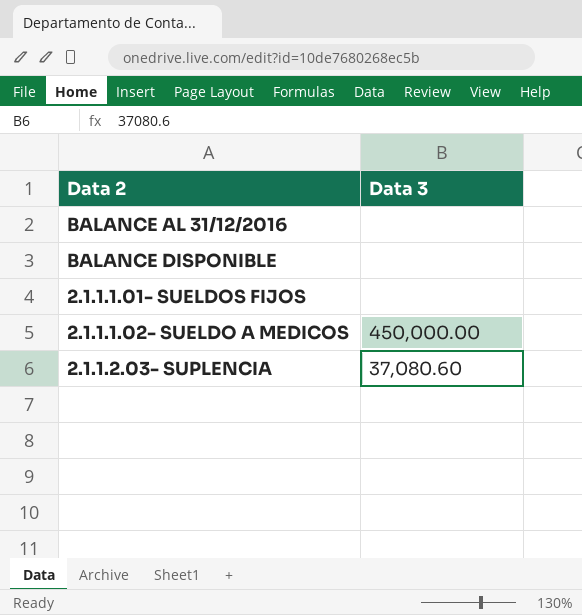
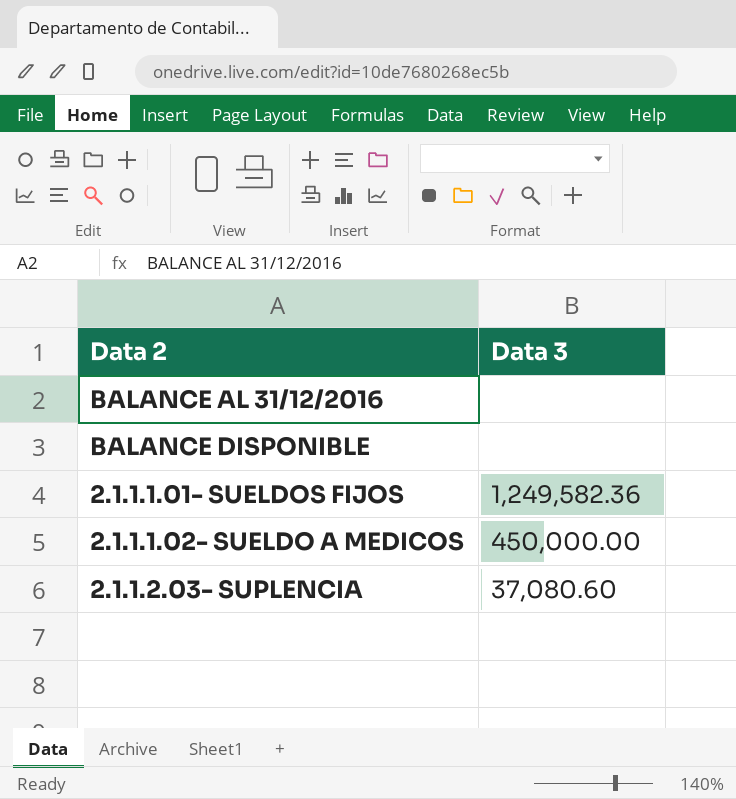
2.1.1.1.01- SUELDOS FIJOS | Data 3: none -> 1,249,582.36

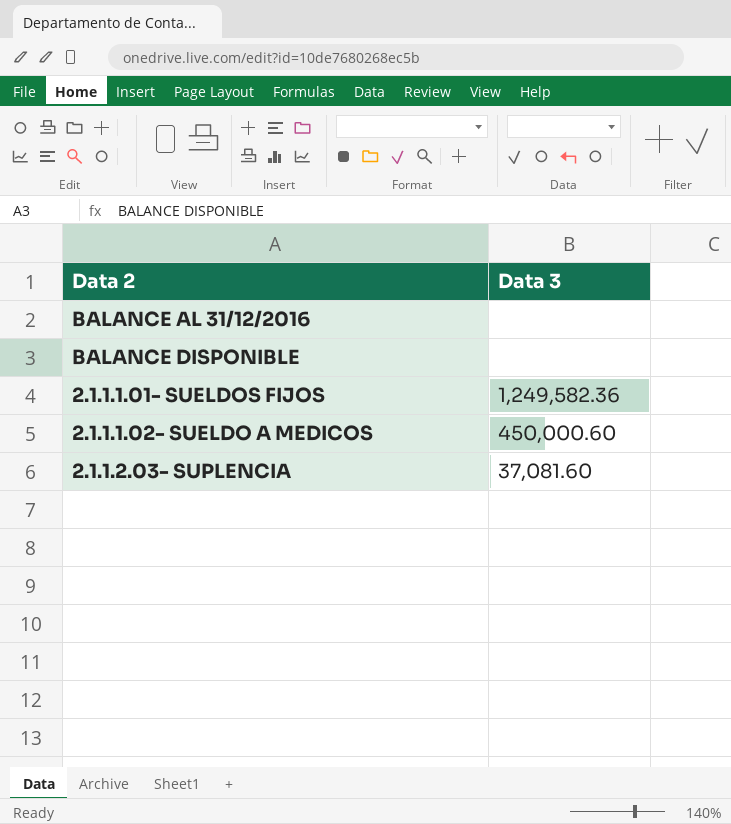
2.1.1.1.02- SUELDO A MEDICOS | Data 3: 450,000.00 -> 450,000.60
2.1.1.2.03- SUPLENCIA | Data 3: 37,080.60 -> 37,081.60

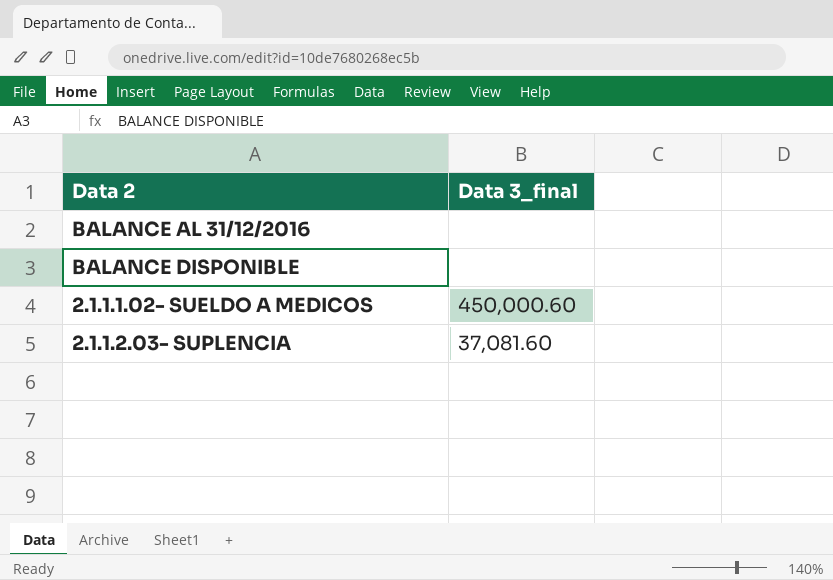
column name: Data 3 -> Data 3_final
row 2.1.1.1.01- SUELDOS FIJOS: 1,249,582.36 -> none

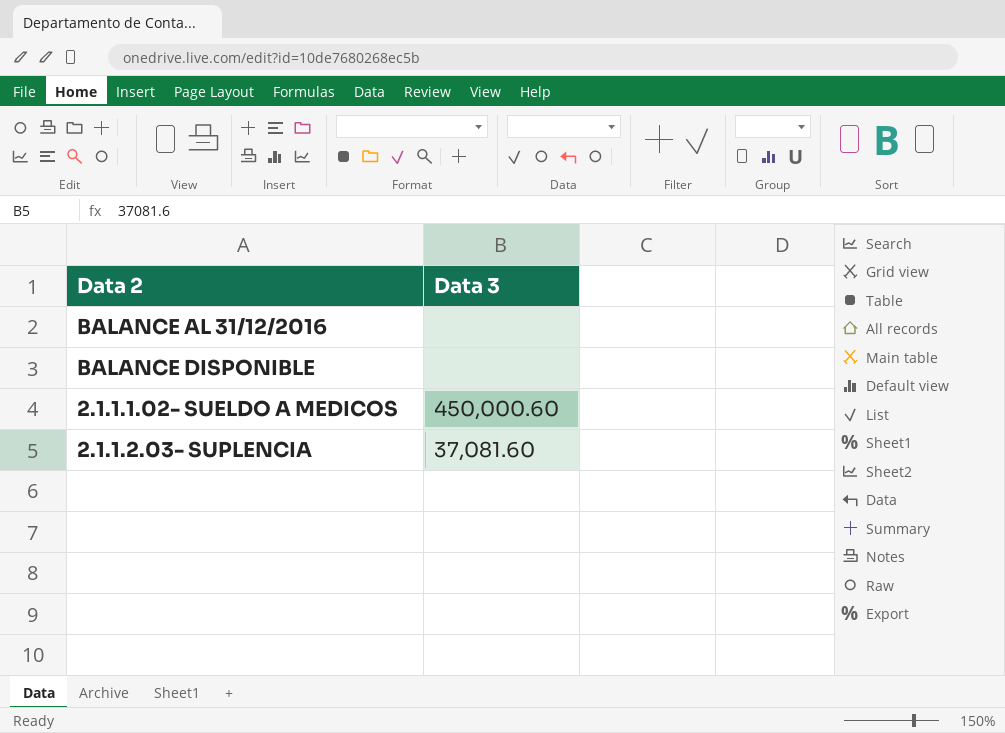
column name: Data 3_final -> Data 3

